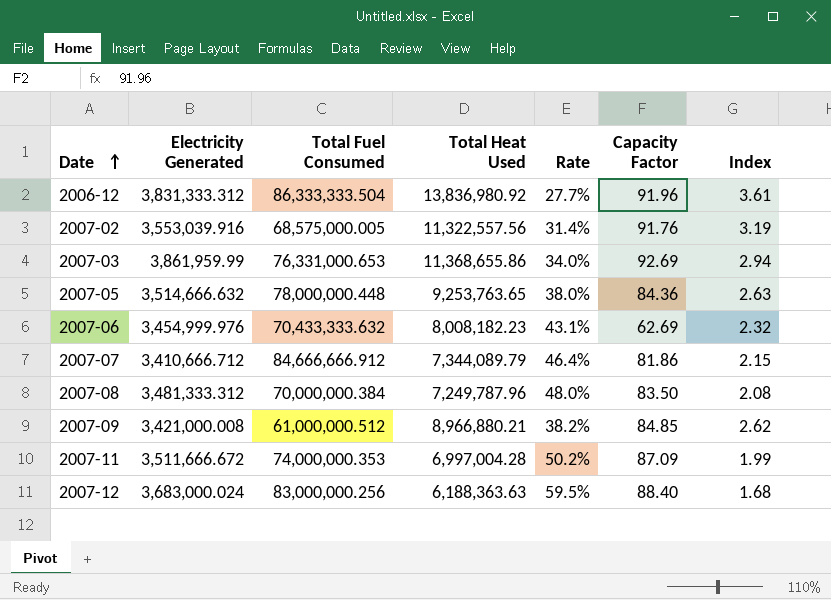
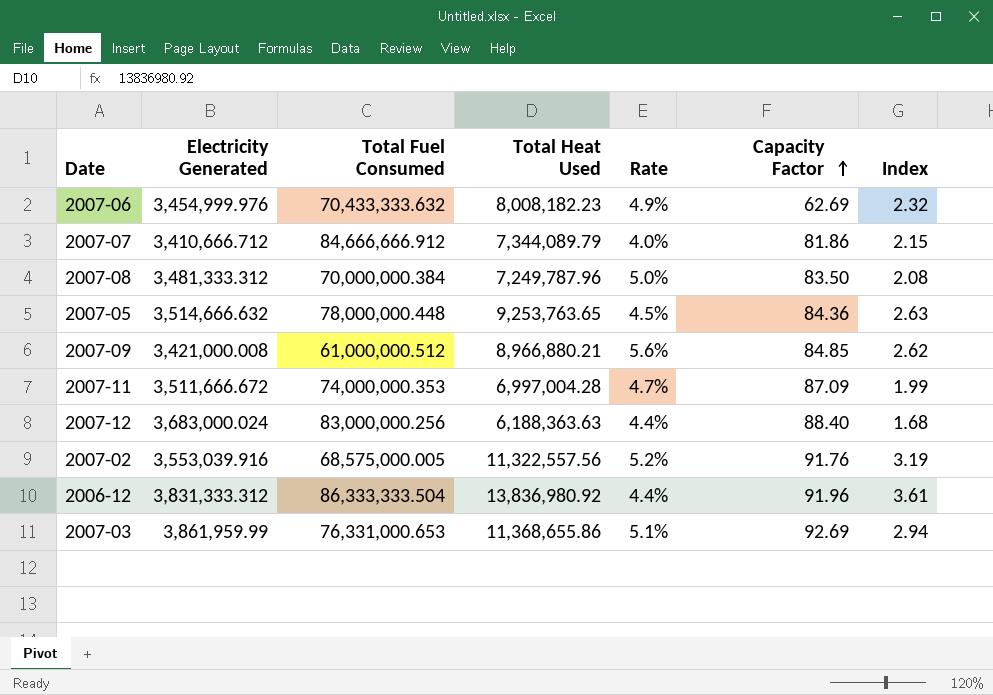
row order: Date ascending -> Capacity Factor ascending
column Rate | formula: [Electricity Generated] / [Total Heat Used] -> [Electricity Generated] / [Total Fuel Consumed]

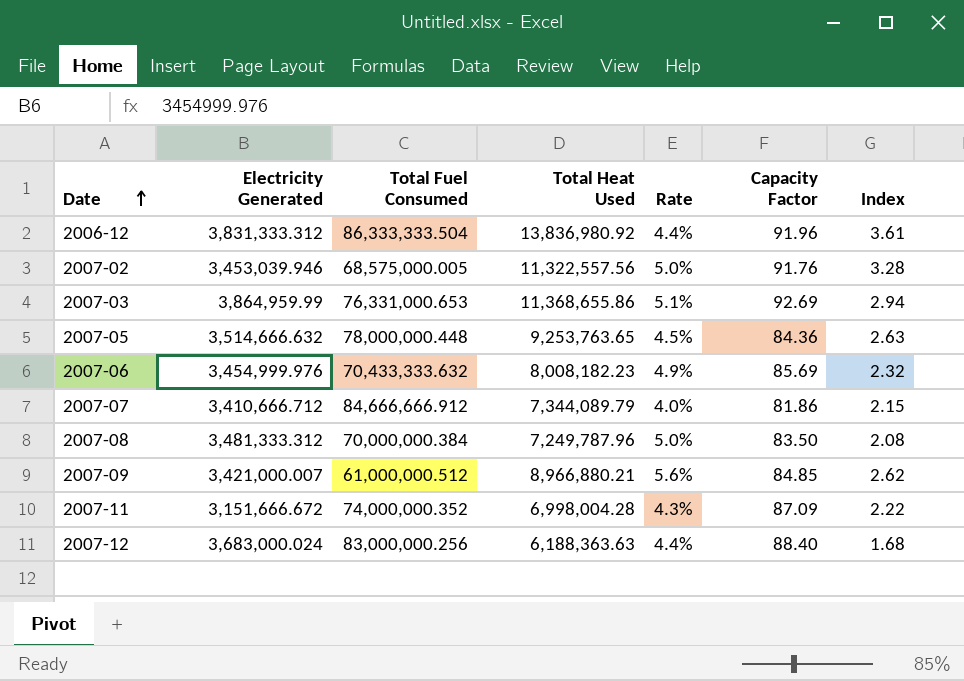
row order: Capacity Factor ascending -> Date ascending
2007-02 | Electricity Generated: 3,553,039.916 -> 3,453,039.946
2007-02 | Rate: 5.2% -> 5.0%
2007-02 | Index: 3.19 -> 3.28
2007-03 | Electricity Generated: 3,861,959.99 -> 3,864,959.99
2007-06 | Capacity Factor: 62.69 -> 85.69
2007-09 | Electricity Generated: 3,421,000.008 -> 3,421,000.007
2007-11 | Electricity Generated: 3,511,666.672 -> 3,151,666.672
2007-11 | Total Fuel Consumed: 74,000,000.353 -> 74,000,000.352
2007-11 | Total Heat Used: 6,997,004.28 -> 6,998,004.28
2007-11 | Rate: 4.7% -> 4.3%
2007-11 | Index: 1.99 -> 2.22

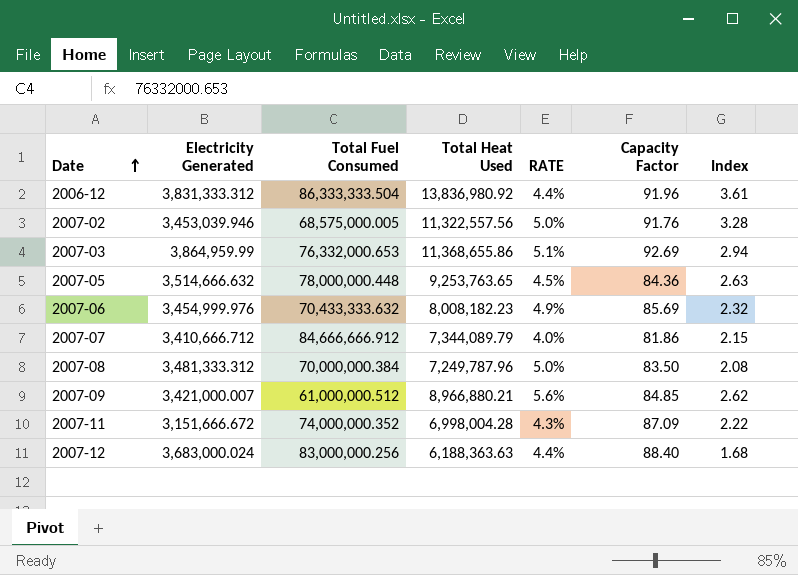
column name: Rate -> RATE
2007-03 | Total Fuel Consumed: 76,331,000.653 -> 76,332,000.653

